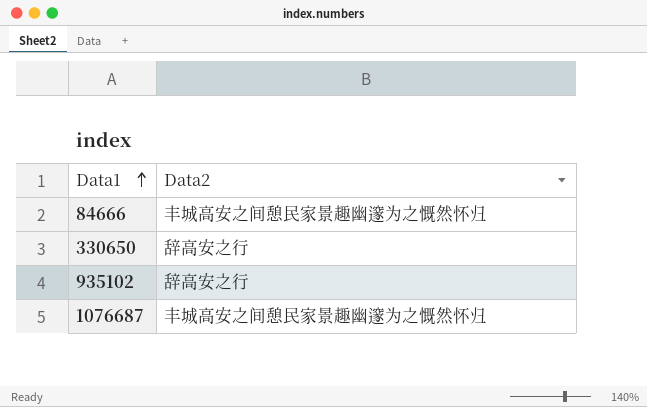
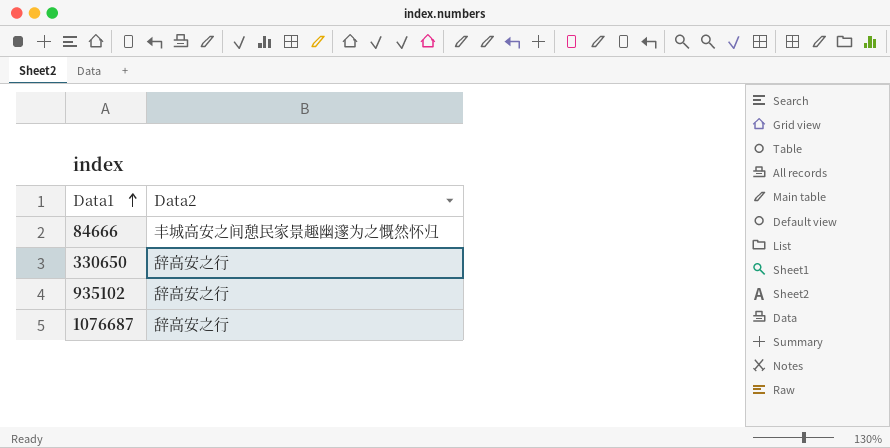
1076687 | Data2: 丰城高安之间憩民家景趣幽邃为之慨然怀归 -> 辞高安之行

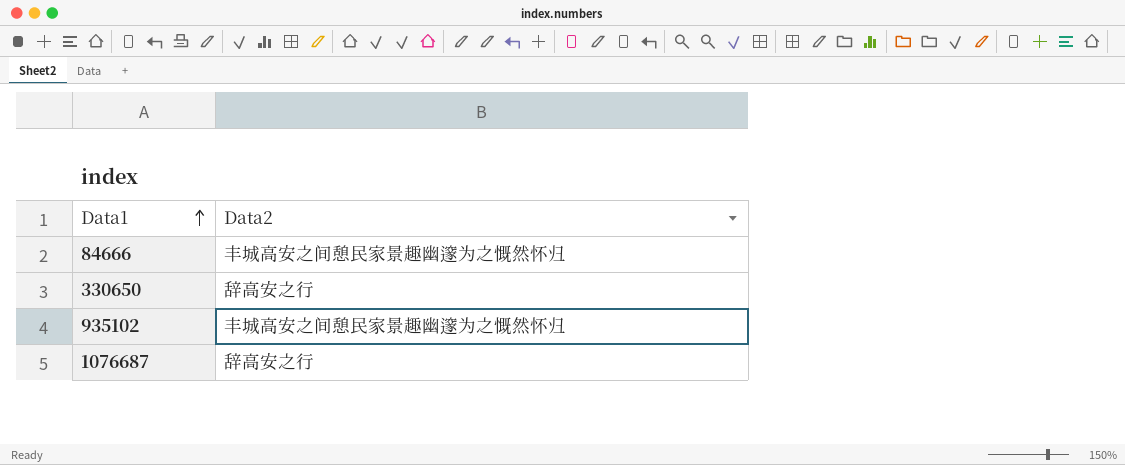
935102 | Data2: 辞高安之行 -> 丰城高安之间憩民家景趣幽邃为之慨然怀归

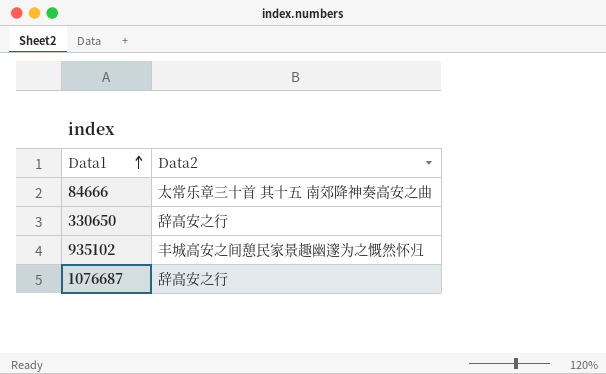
84666 | Data2: 丰城高安之间憩民家景趣幽邃为之慨然怀归 -> 太常乐章三十首 其十五 南郊降神奏高安之曲

